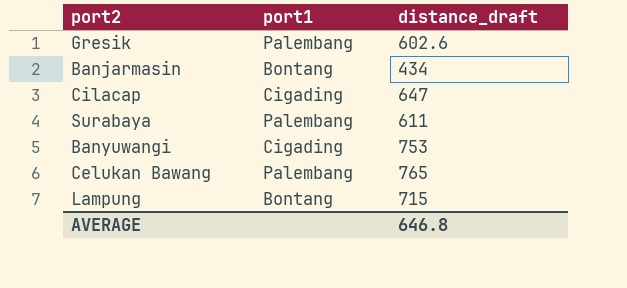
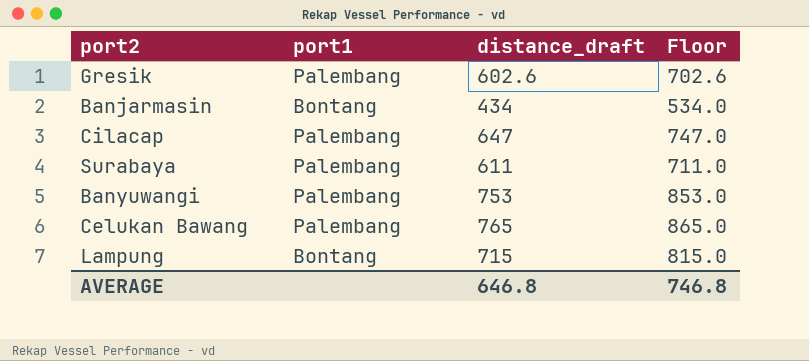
column Floor | formula: none -> [distance_draft] + 100
Cilacap | port1: Cigading -> Palembang
Banyuwangi | port1: Cigading -> Palembang

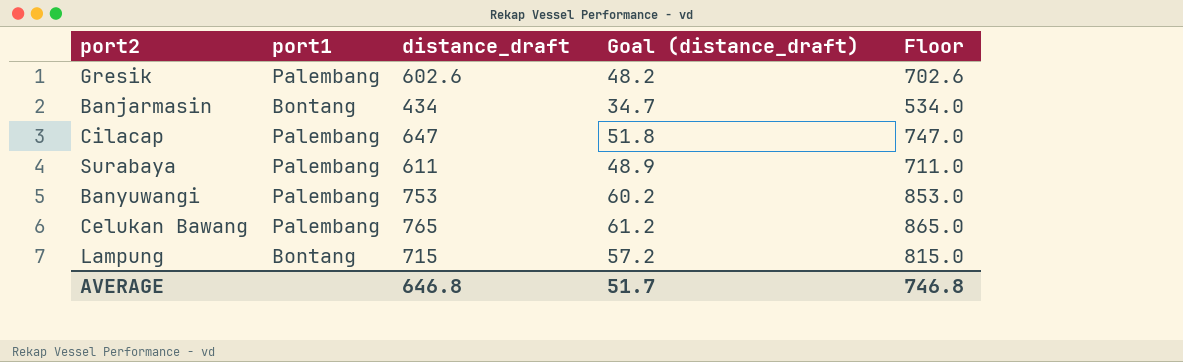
column Goal (distance_draft) | formula: none -> [distance_draft] * 0.08

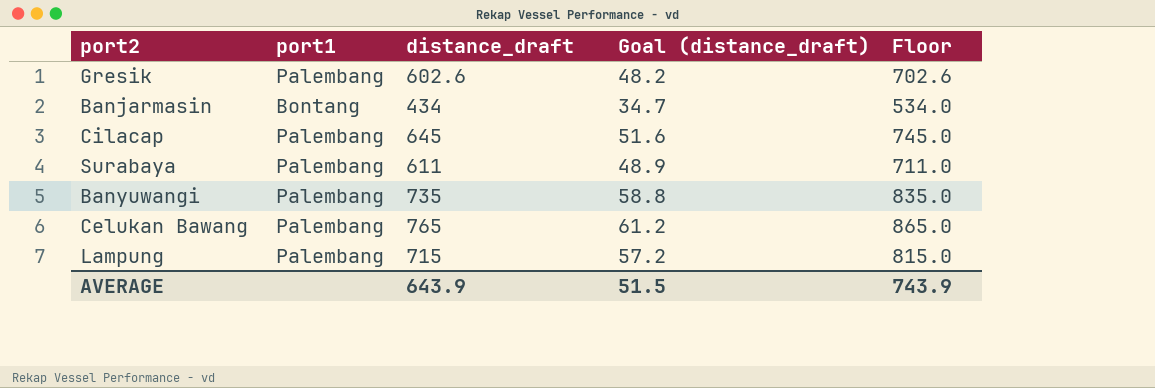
Cilacap | distance_draft: 647 -> 645
Cilacap | Goal (distance_draft): 51.8 -> 51.6
Cilacap | Floor: 747.0 -> 745.0
Banyuwangi | distance_draft: 753 -> 735
Banyuwangi | Goal (distance_draft): 60.2 -> 58.8
Banyuwangi | Floor: 853.0 -> 835.0
Lampung | port1: Bontang -> Palembang
AVERAGE | distance_draft: 646.8 -> 643.9
AVERAGE | Goal (distance_draft): 51.7 -> 51.5
AVERAGE | Floor: 746.8 -> 743.9

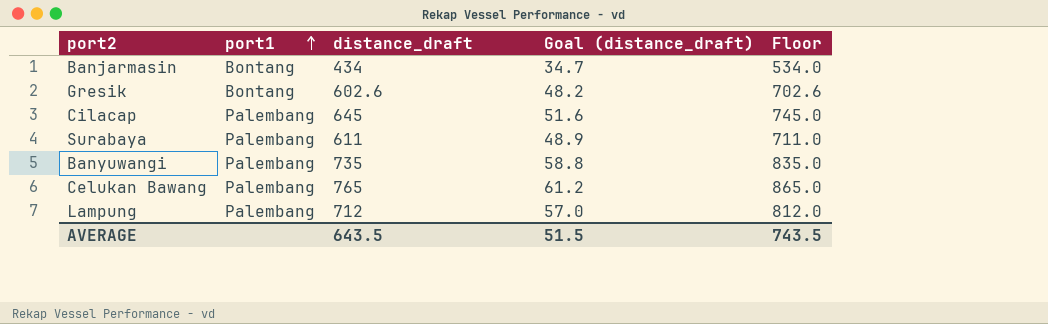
row order: none -> port1 ascending
Gresik | port1: Palembang -> Bontang
Lampung | distance_draft: 715 -> 712
Lampung | Goal (distance_draft): 57.2 -> 57.0
Lampung | Floor: 815.0 -> 812.0
AVERAGE | distance_draft: 643.9 -> 643.5
AVERAGE | Floor: 743.9 -> 743.5

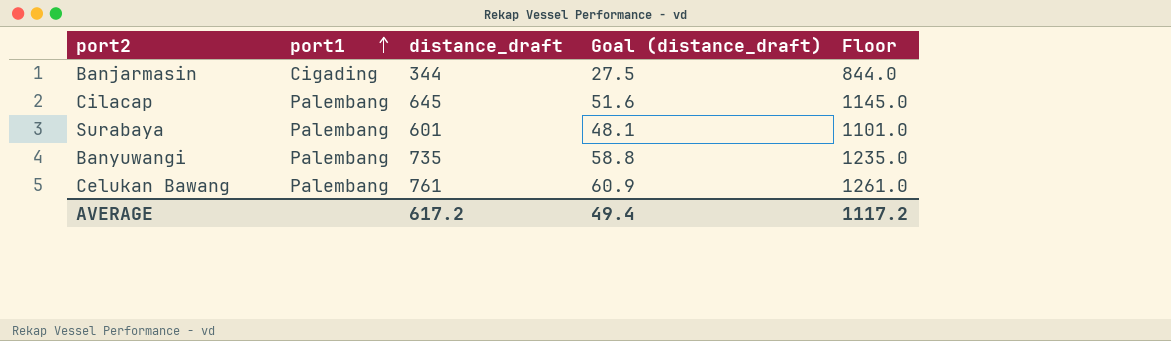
column Floor | formula: [distance_draft] + 100 -> [distance_draft] + 500
row Gresik: Bontang | 602.6 | 48.2 | 702.6 -> none
row Lampung: Palembang | 712 | 57.0 | 812.0 -> none
Banjarmasin | port1: Bontang -> Cigading
Banjarmasin | distance_draft: 434 -> 344
Banjarmasin | Goal (distance_draft): 34.7 -> 27.5
Surabaya | distance_draft: 611 -> 601
Surabaya | Goal (distance_draft): 48.9 -> 48.1
Celukan Bawang | distance_draft: 765 -> 761
Celukan Bawang | Goal (distance_draft): 61.2 -> 60.9
AVERAGE | distance_draft: 643.5 -> 617.2
AVERAGE | Goal (distance_draft): 51.5 -> 49.4
AVERAGE | Floor: 743.5 -> 1117.2

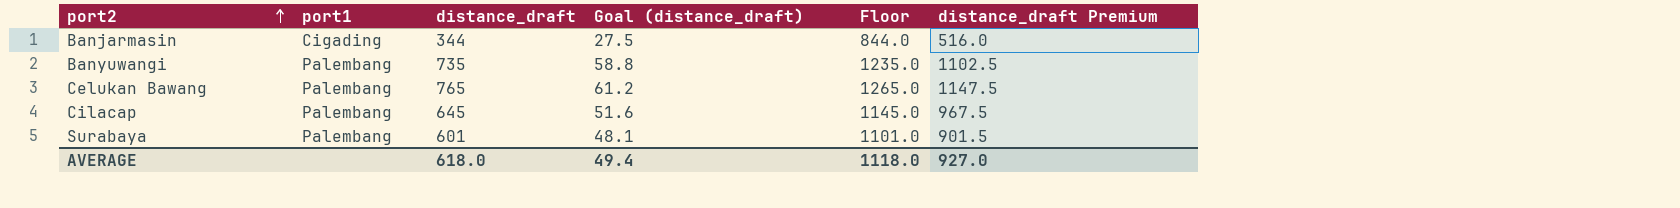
row order: port1 ascending -> port2 ascending
column distance_draft Premium | formula: none -> [distance_draft] * 1.5
Celukan Bawang | distance_draft: 761 -> 765
Celukan Bawang | Goal (distance_draft): 60.9 -> 61.2
Celukan Bawang | Floor: 1261.0 -> 1265.0
AVERAGE | distance_draft: 617.2 -> 618.0
AVERAGE | Floor: 1117.2 -> 1118.0

